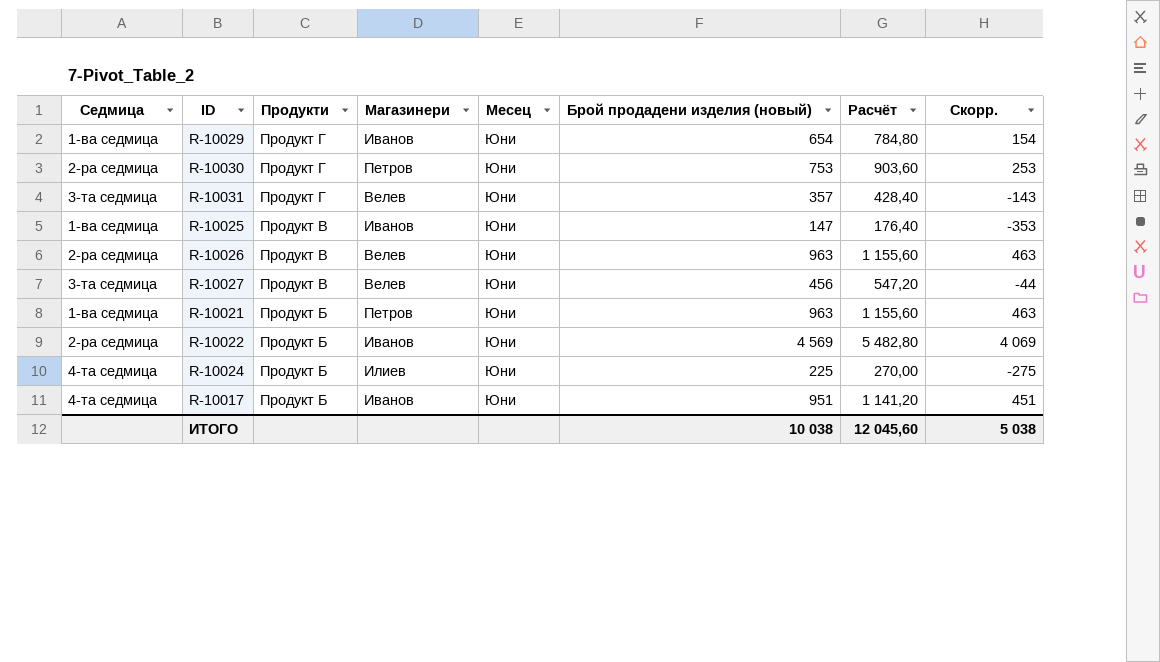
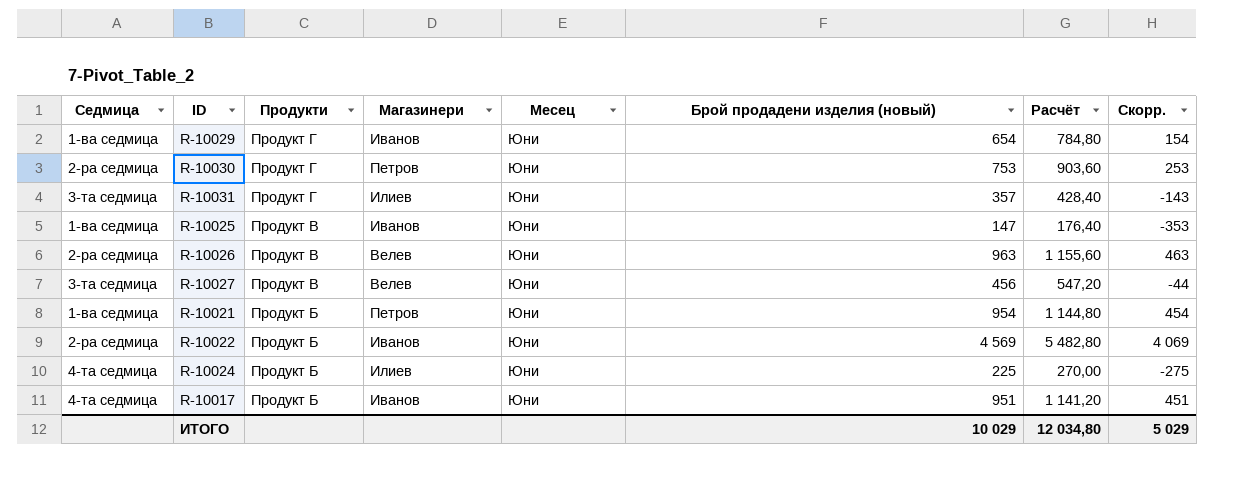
R-10031 | Магазинери: Велев -> Илиев
R-10021 | Брой продадени изделия (новый): 963 -> 954
R-10021 | Расчёт: 1 155,60 -> 1 144,80
R-10021 | Скорр.: 463 -> 454
ИТОГО | Брой продадени изделия (новый): 10 038 -> 10 029
ИТОГО | Расчёт: 12 045,60 -> 12 034,80
ИТОГО | Скорр.: 5 038 -> 5 029

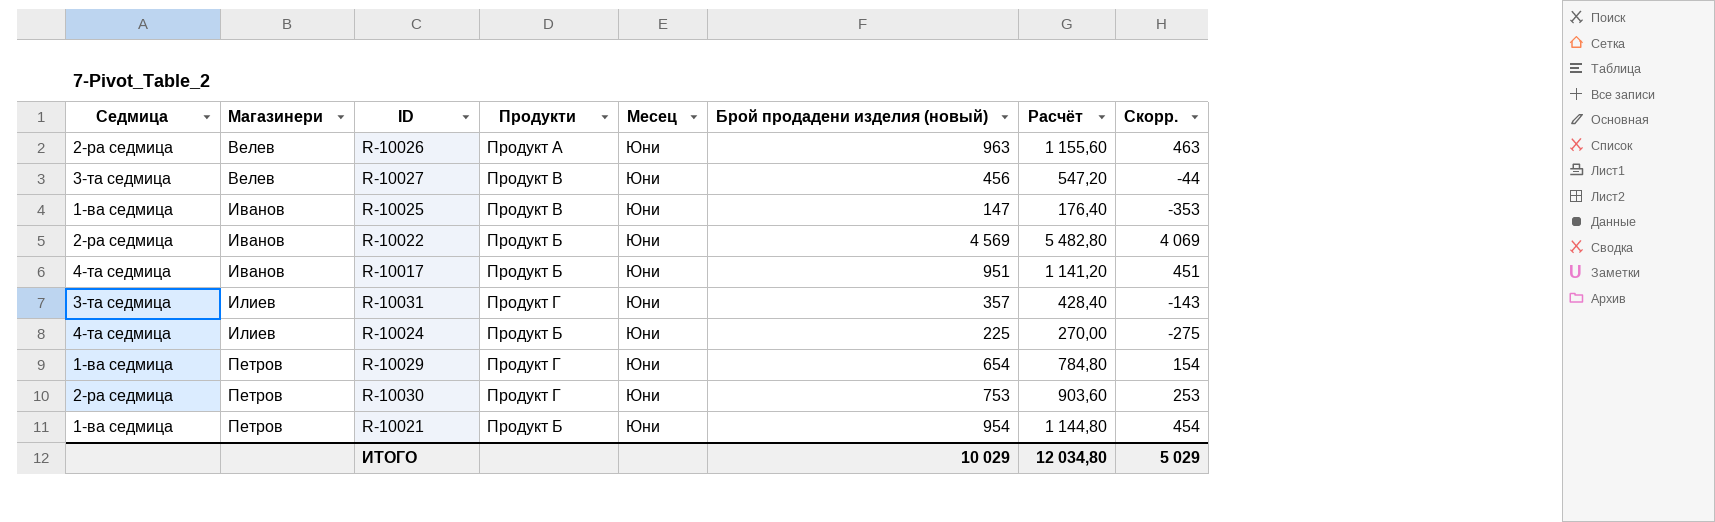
row order: Продукти descending -> Магазинери ascending
column Магазинери | position: 4 -> 2
R-10026 | Продукти: Продукт В -> Продукт А
R-10029 | Магазинери: Иванов -> Петров

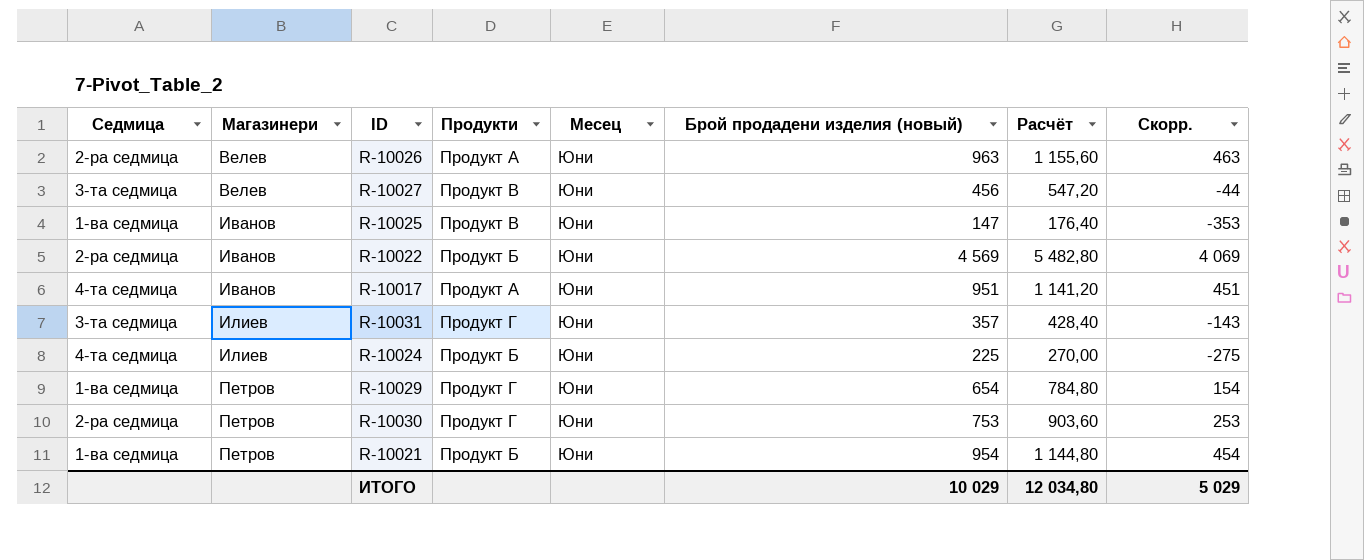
R-10017 | Продукти: Продукт Б -> Продукт А

